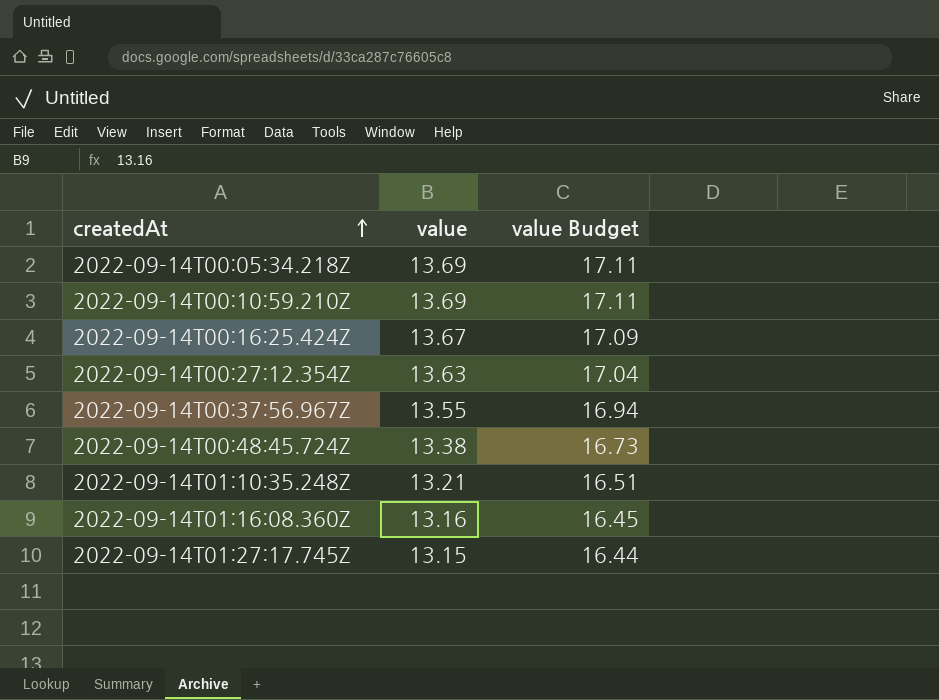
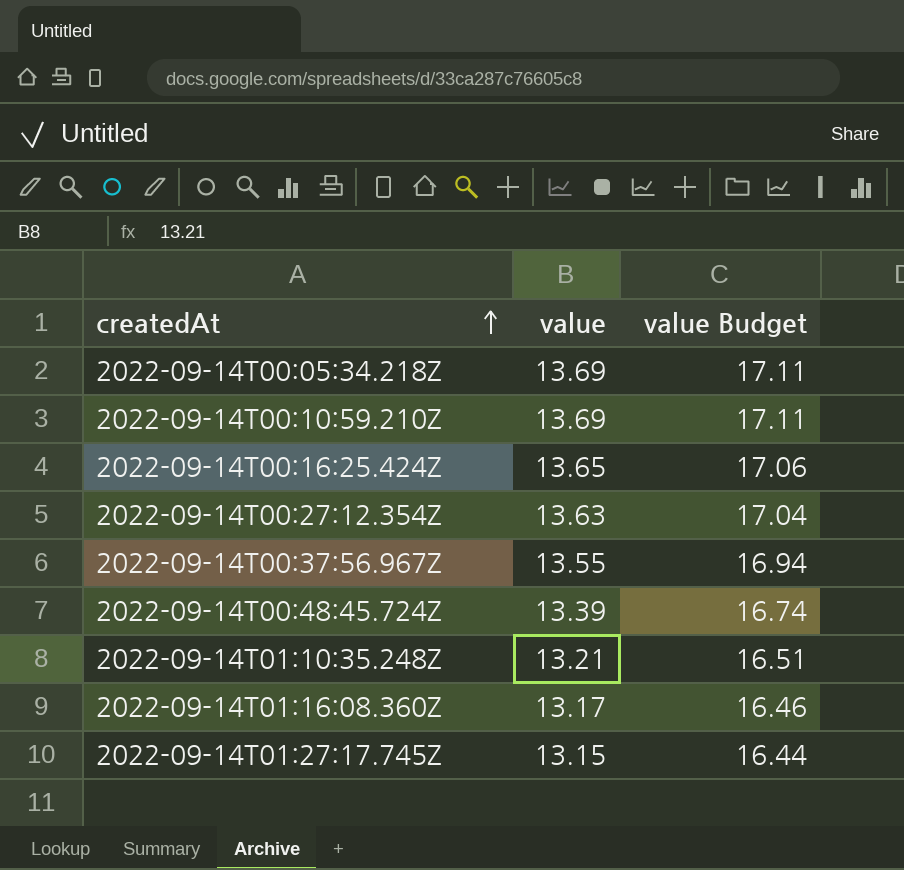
2022-09-14T00:16:25.424Z | value: 13.67 -> 13.65
2022-09-14T00:16:25.424Z | value Budget: 17.09 -> 17.06
2022-09-14T00:48:45.724Z | value: 13.38 -> 13.39
2022-09-14T00:48:45.724Z | value Budget: 16.73 -> 16.74
2022-09-14T01:16:08.360Z | value: 13.16 -> 13.17
2022-09-14T01:16:08.360Z | value Budget: 16.45 -> 16.46

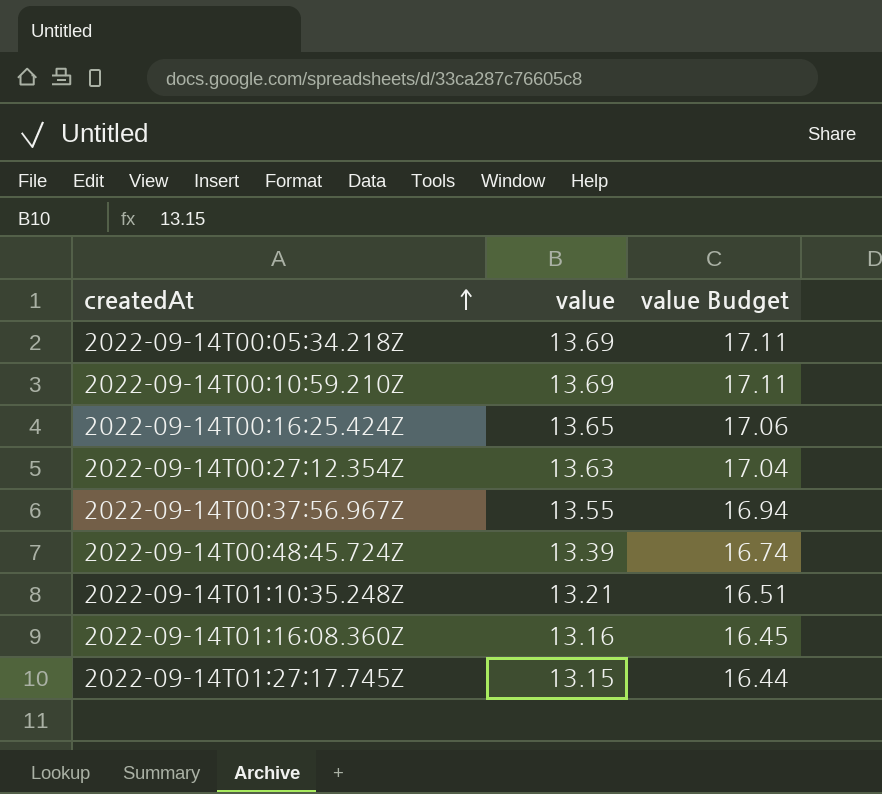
2022-09-14T01:16:08.360Z | value: 13.17 -> 13.16
2022-09-14T01:16:08.360Z | value Budget: 16.46 -> 16.45

